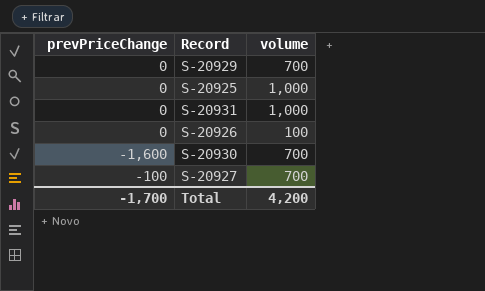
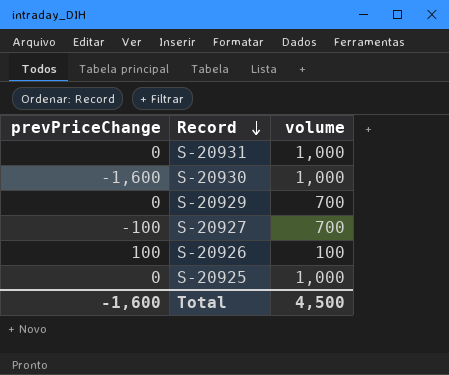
row order: none -> Record descending
S-20930 | volume: 700 -> 1,000
S-20926 | prevPriceChange: 0 -> 100
Total | prevPriceChange: -1,700 -> -1,600
Total | volume: 4,200 -> 4,500

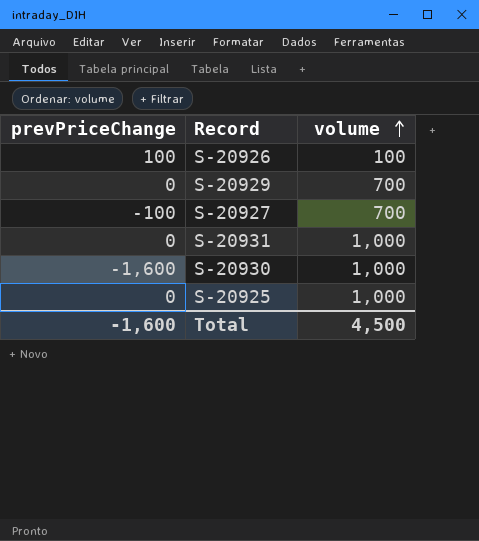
row order: Record descending -> volume ascending

